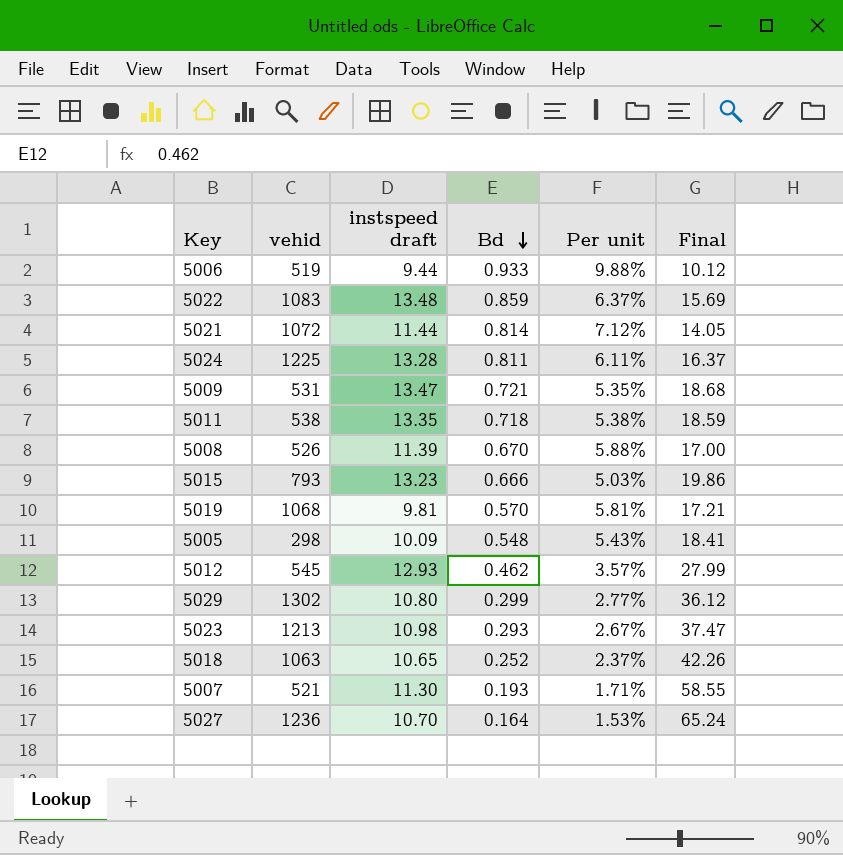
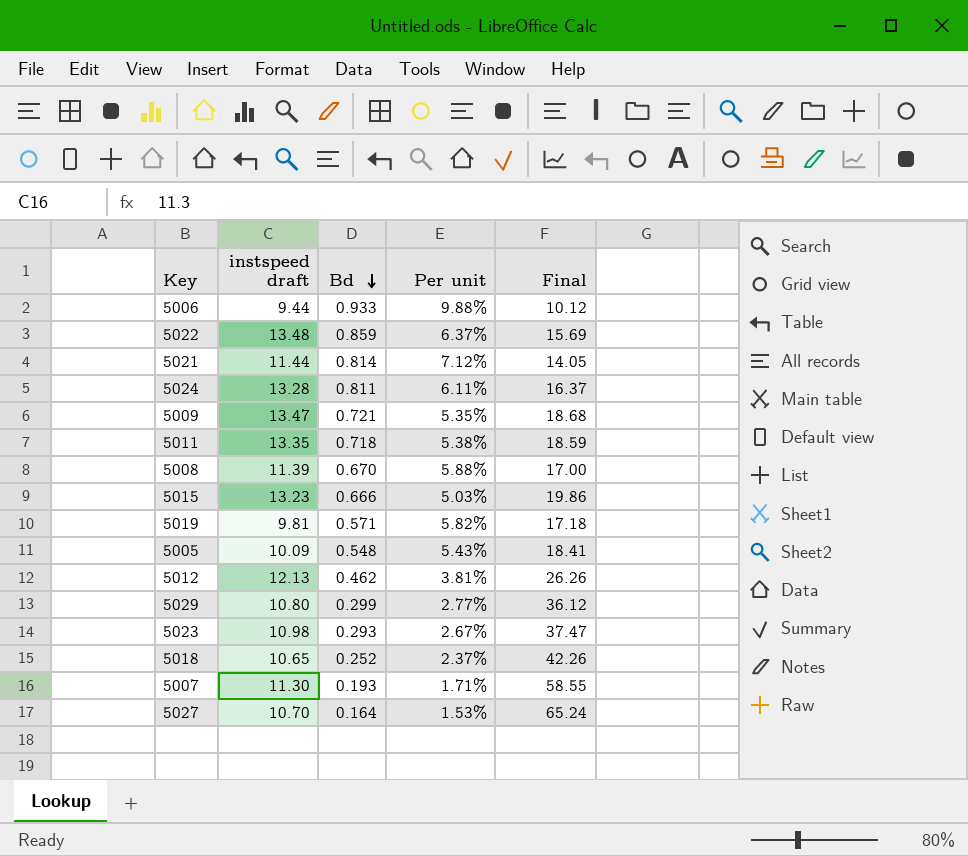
column vehid | position: 2 -> none
5019 | Bd: 0.570 -> 0.571
5019 | Per unit: 5.81% -> 5.82%
5019 | Final: 17.21 -> 17.18
5012 | instspeed draft: 12.93 -> 12.13
5012 | Per unit: 3.57% -> 3.81%
5012 | Final: 27.99 -> 26.26

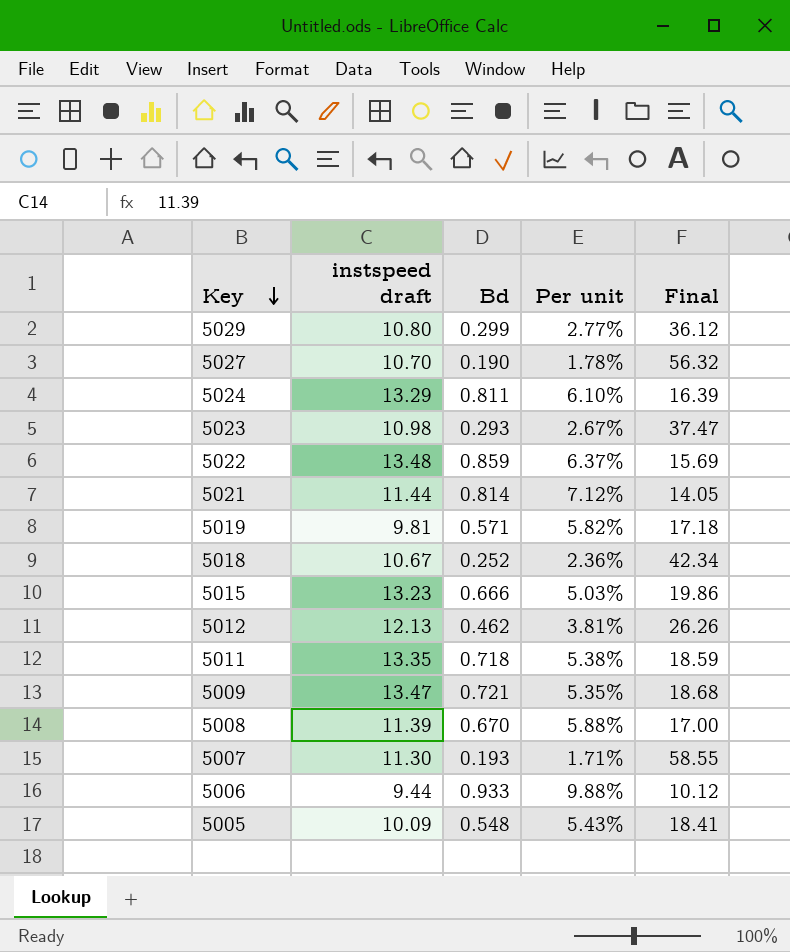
row order: Bd descending -> Key descending
5027 | Bd: 0.164 -> 0.190
5027 | Per unit: 1.53% -> 1.78%
5027 | Final: 65.24 -> 56.32
5024 | instspeed draft: 13.28 -> 13.29
5024 | Per unit: 6.11% -> 6.10%
5024 | Final: 16.37 -> 16.39
5018 | instspeed draft: 10.65 -> 10.67
5018 | Per unit: 2.37% -> 2.36%
5018 | Final: 42.26 -> 42.34

